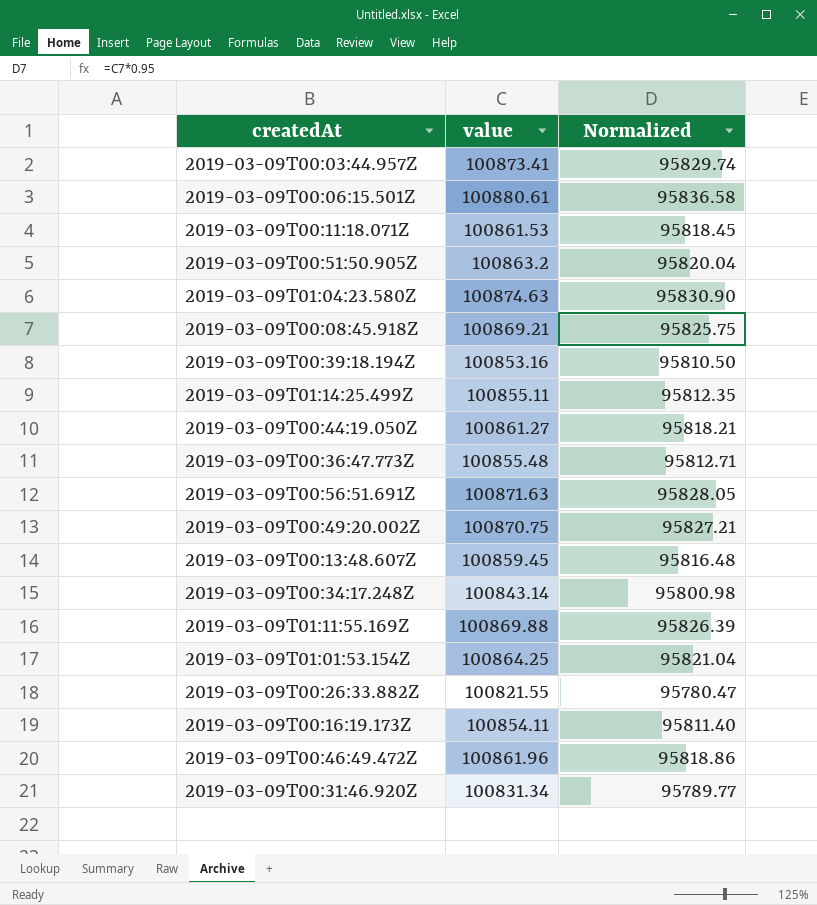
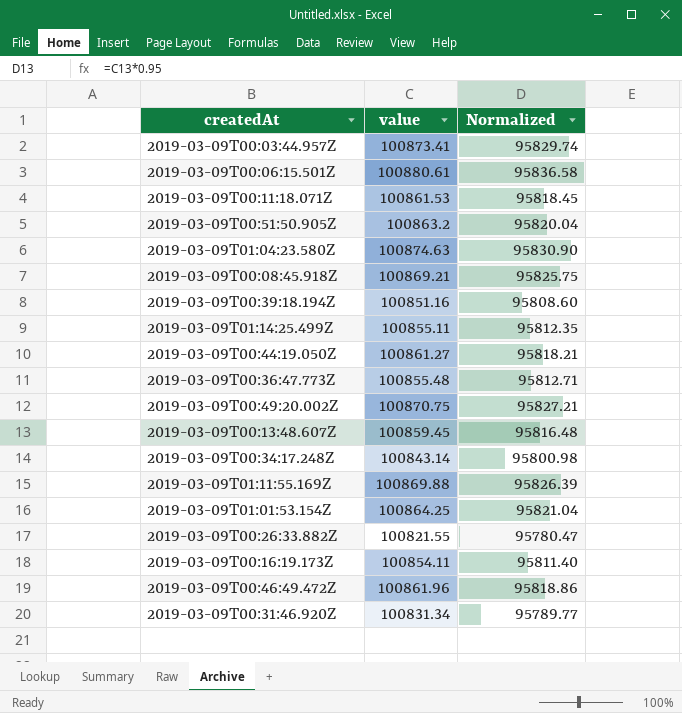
row 2019-03-09T00:56:51.691Z: 100871.63 | 95828.05 -> none
2019-03-09T00:39:18.194Z | value: 100853.16 -> 100851.16
2019-03-09T00:39:18.194Z | Normalized: 95810.50 -> 95808.60

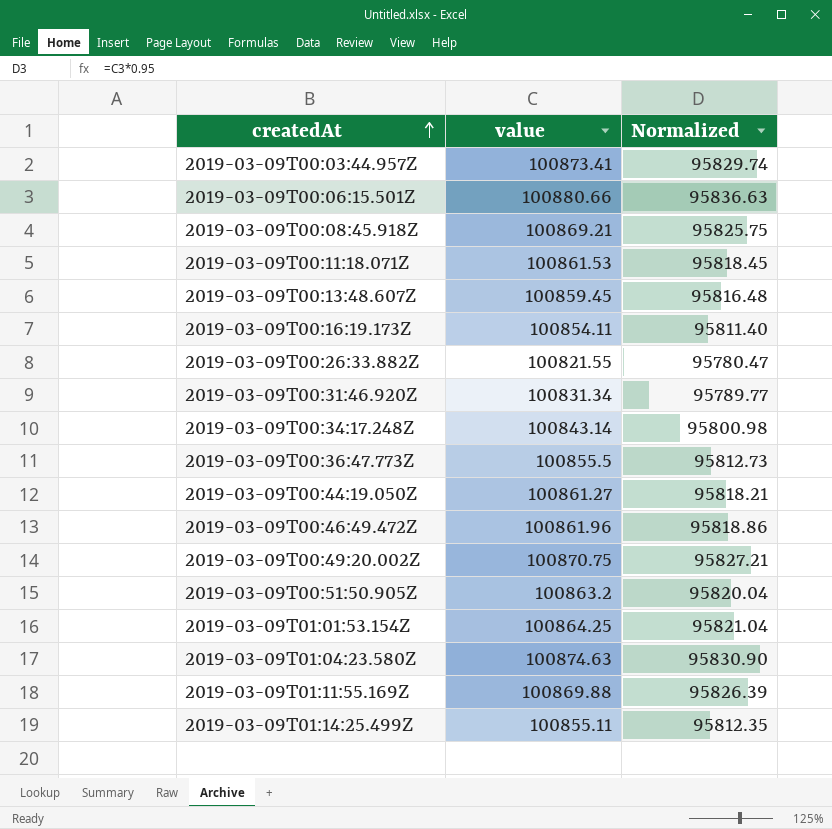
row order: none -> createdAt ascending
row 2019-03-09T00:39:18.194Z: 100851.16 | 95808.60 -> none
2019-03-09T00:06:15.501Z | value: 100880.61 -> 100880.66
2019-03-09T00:06:15.501Z | Normalized: 95836.58 -> 95836.63
2019-03-09T00:36:47.773Z | value: 100855.48 -> 100855.5
2019-03-09T00:36:47.773Z | Normalized: 95812.71 -> 95812.73

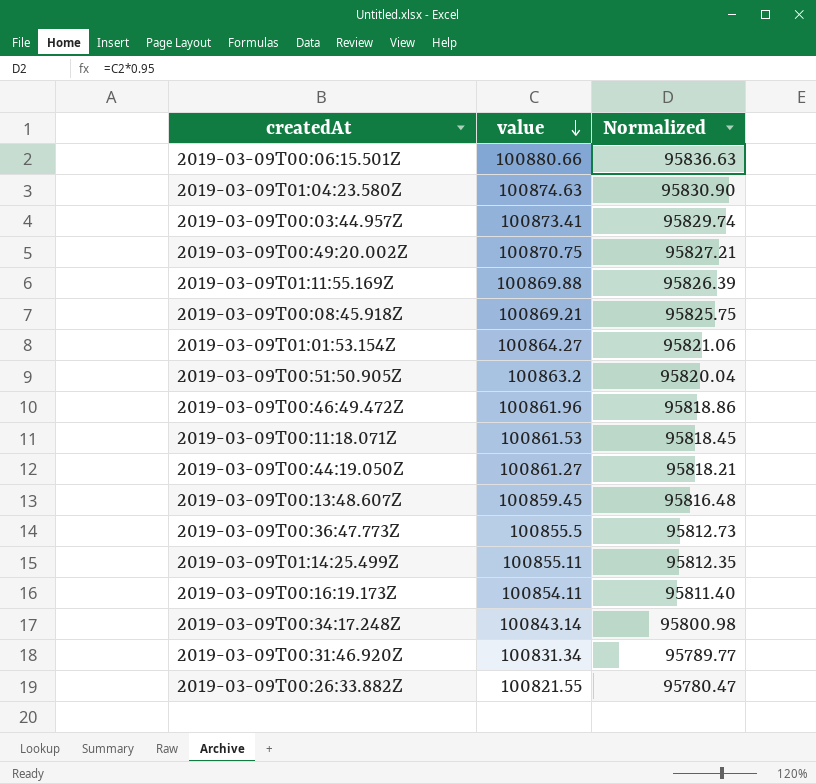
row order: createdAt ascending -> value descending
2019-03-09T01:01:53.154Z | value: 100864.25 -> 100864.27
2019-03-09T01:01:53.154Z | Normalized: 95821.04 -> 95821.06

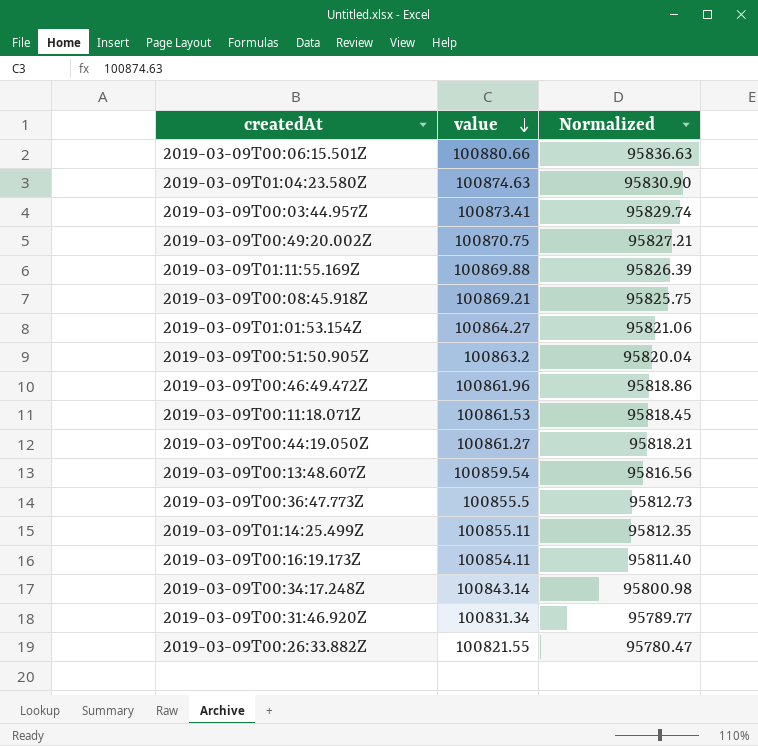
2019-03-09T00:13:48.607Z | value: 100859.45 -> 100859.54
2019-03-09T00:13:48.607Z | Normalized: 95816.48 -> 95816.56

